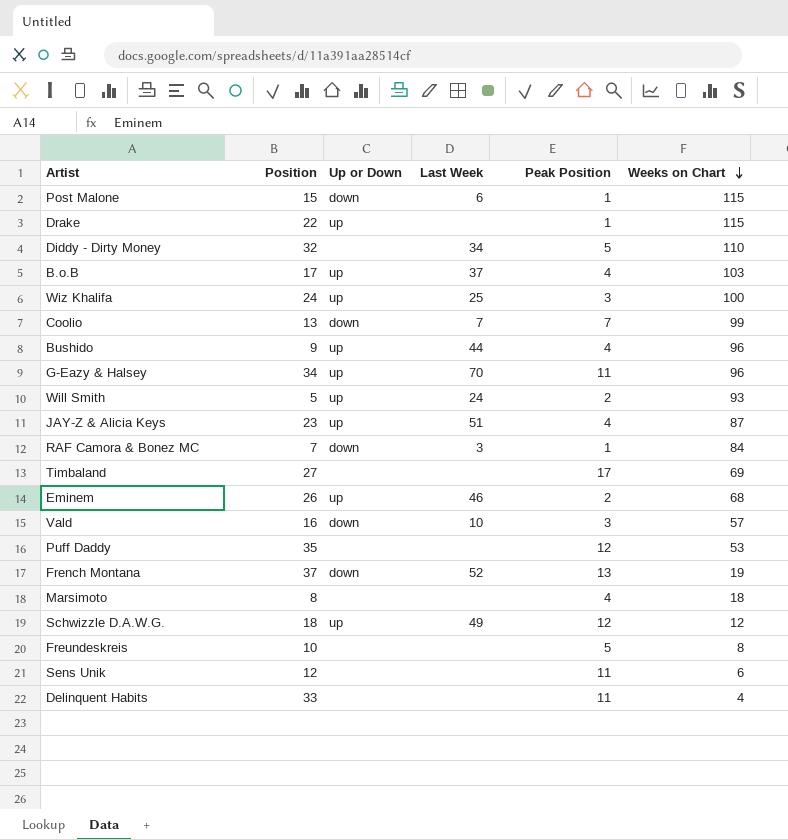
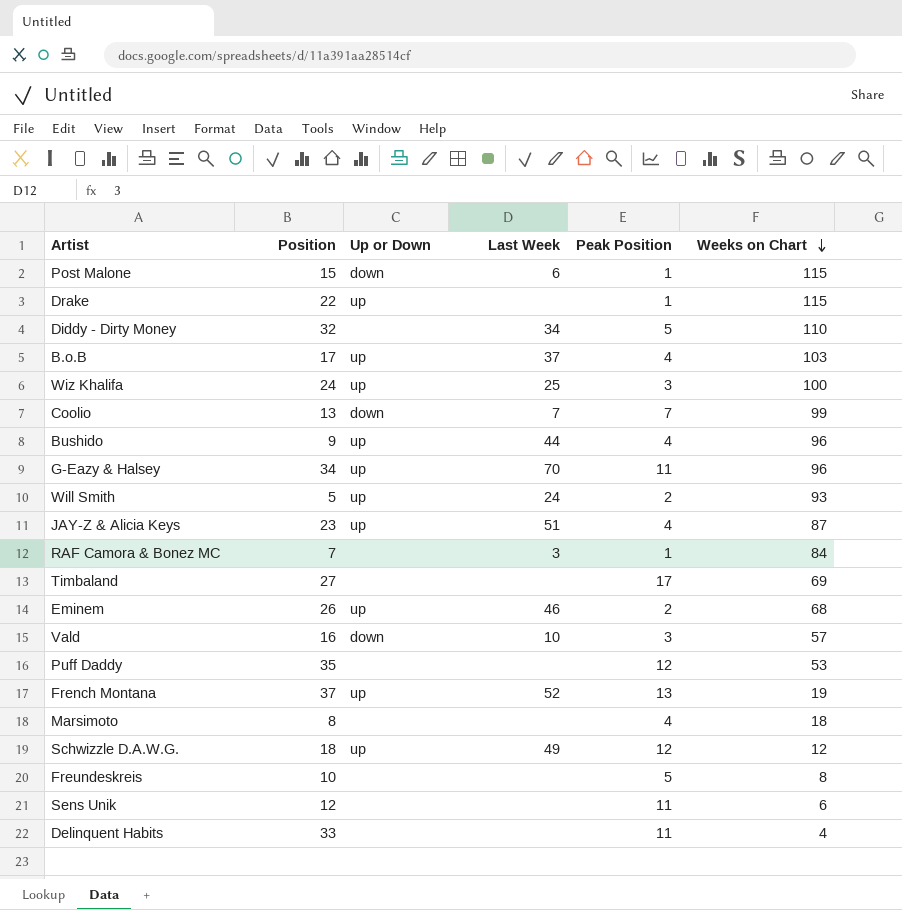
RAF Camora & Bonez MC | Up or Down: down -> none
French Montana | Up or Down: down -> up

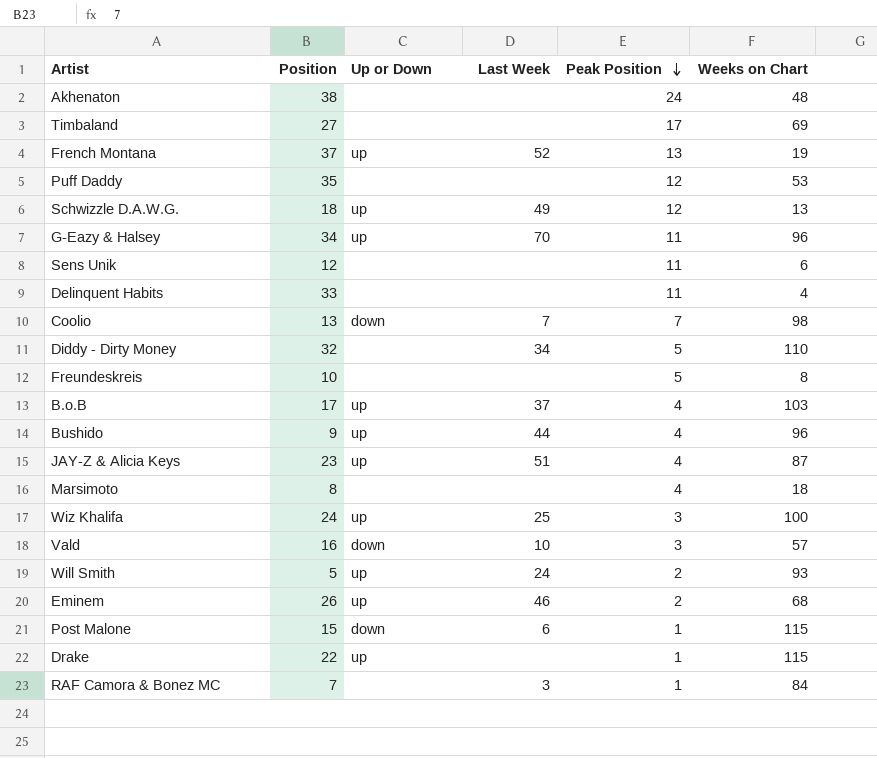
row order: Weeks on Chart descending -> Peak Position descending
row Akhenaton: none -> 38 | none | none | 24 | 48
Schwizzle D.A.W.G. | Weeks on Chart: 12 -> 13
Coolio | Weeks on Chart: 99 -> 98

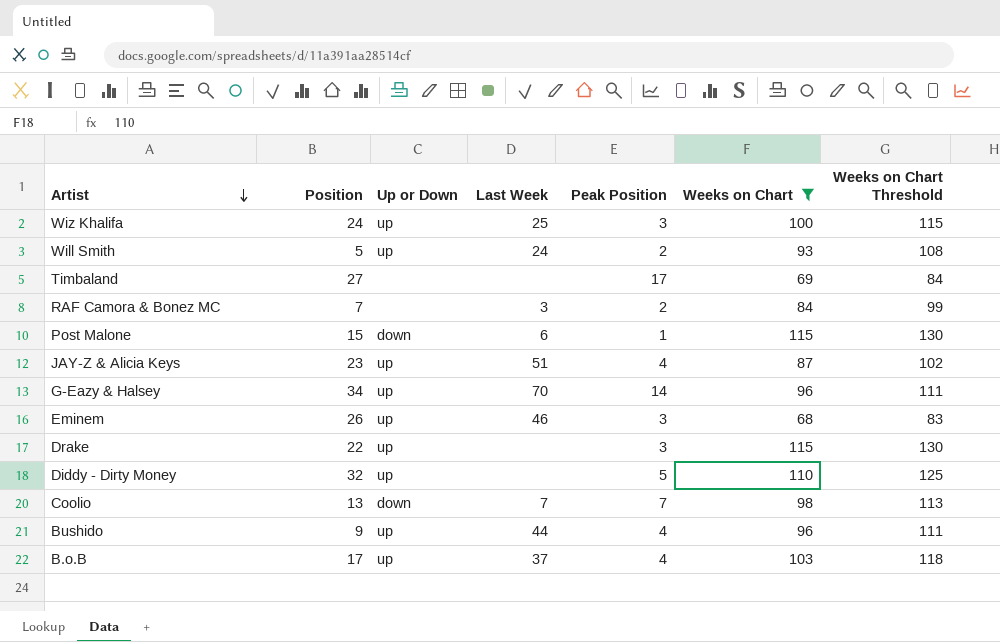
filter: none -> Weeks on Chart >= 68
row order: Peak Position descending -> Artist descending
column Weeks on Chart Threshold | formula: none -> [Weeks on Chart] + 15
RAF Camora & Bonez MC | Peak Position: 1 -> 2
G-Eazy & Halsey | Peak Position: 11 -> 14
Eminem | Peak Position: 2 -> 3
Drake | Peak Position: 1 -> 3
Diddy - Dirty Money | Up or Down: none -> up
Diddy - Dirty Money | Last Week: 34 -> none

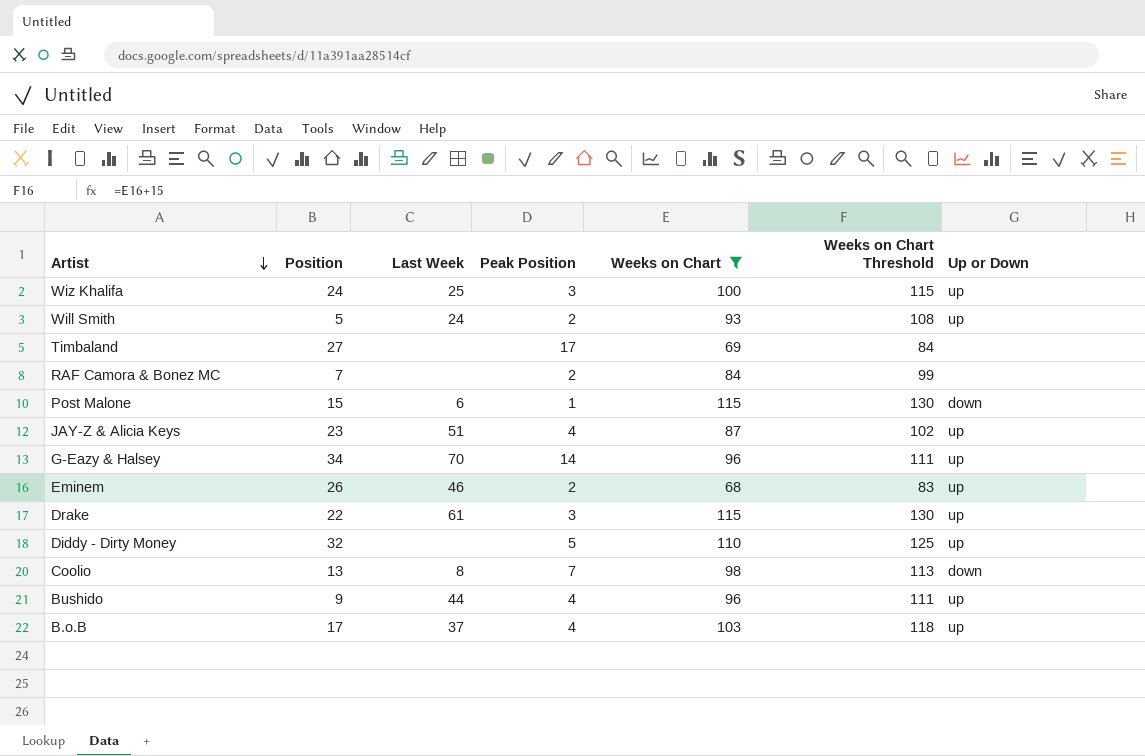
column Up or Down | position: 3 -> 7
RAF Camora & Bonez MC | Last Week: 3 -> none
Eminem | Peak Position: 3 -> 2
Drake | Last Week: none -> 61
Coolio | Last Week: 7 -> 8

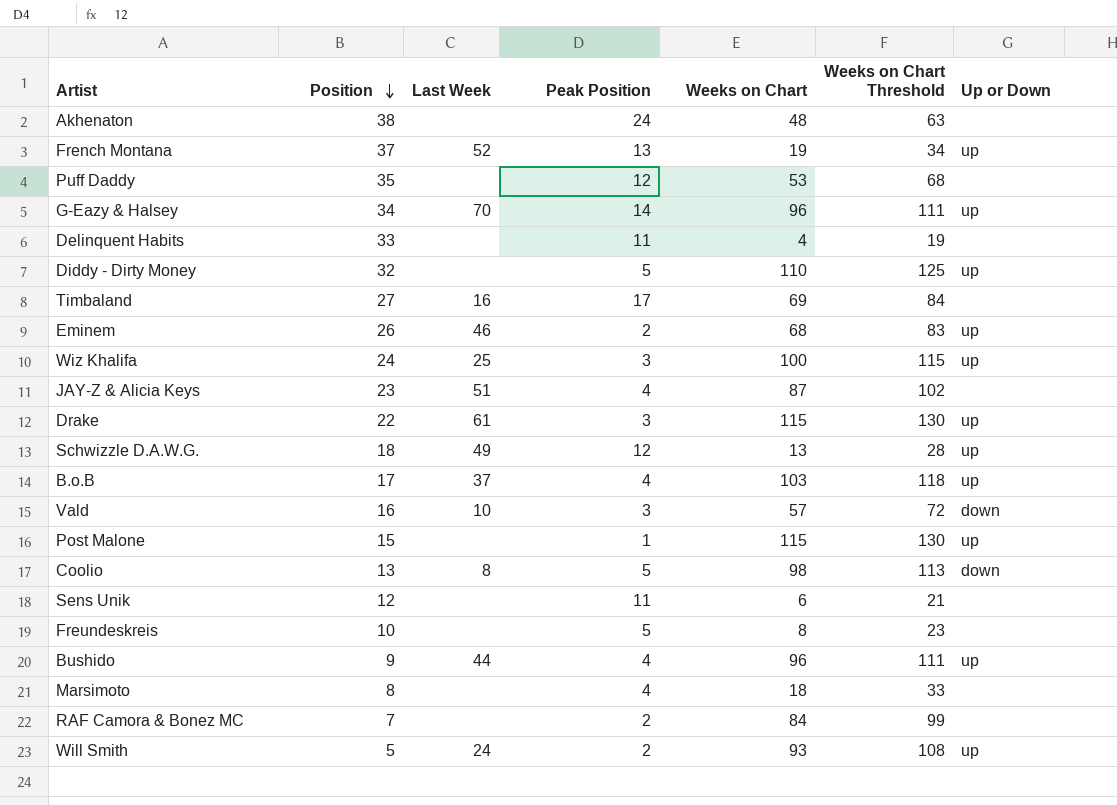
filter: Weeks on Chart >= 68 -> none
row order: Artist descending -> Position descending
Timbaland | Last Week: none -> 16
JAY-Z & Alicia Keys | Up or Down: up -> none
Post Malone | Last Week: 6 -> none
Post Malone | Up or Down: down -> up
Coolio | Peak Position: 7 -> 5

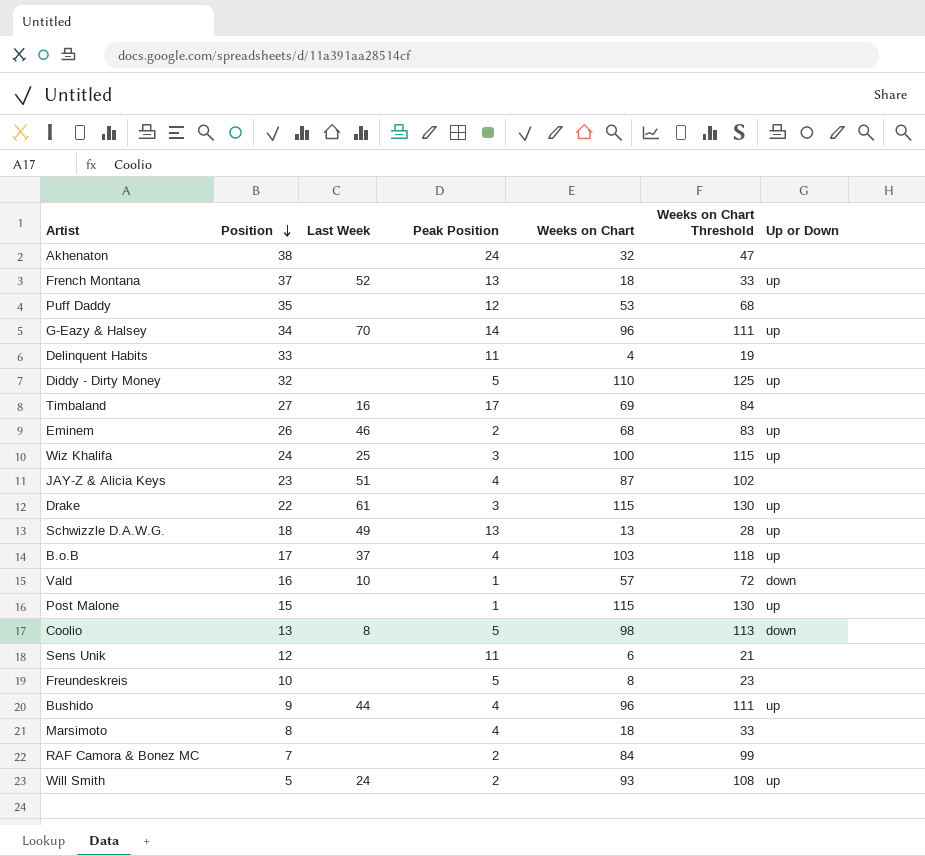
Akhenaton | Weeks on Chart: 48 -> 32
Akhenaton | Weeks on Chart Threshold: 63 -> 47
French Montana | Weeks on Chart: 19 -> 18
French Montana | Weeks on Chart Threshold: 34 -> 33
Schwizzle D.A.W.G. | Peak Position: 12 -> 13
Vald | Peak Position: 3 -> 1

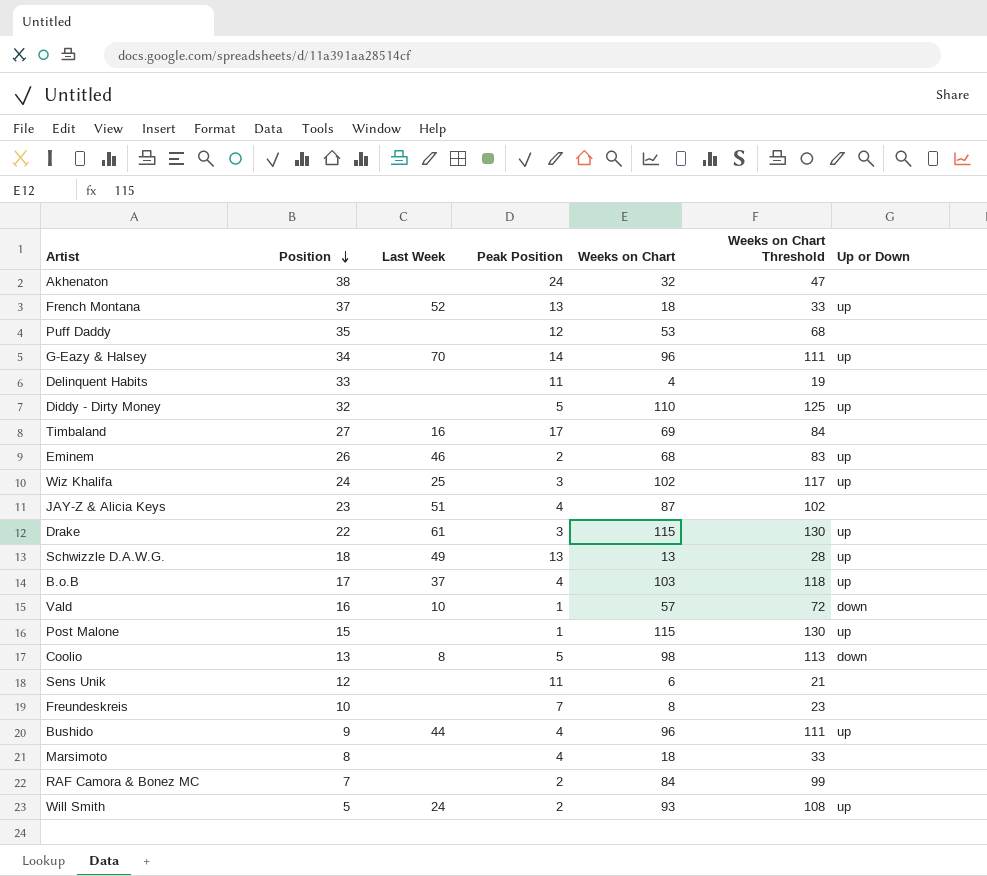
Wiz Khalifa | Weeks on Chart: 100 -> 102
Wiz Khalifa | Weeks on Chart Threshold: 115 -> 117
Freundeskreis | Peak Position: 5 -> 7

